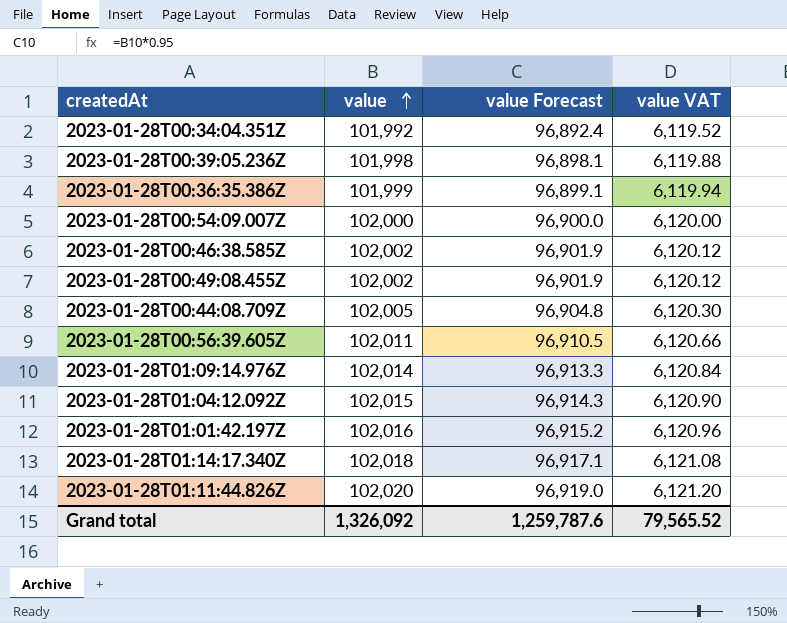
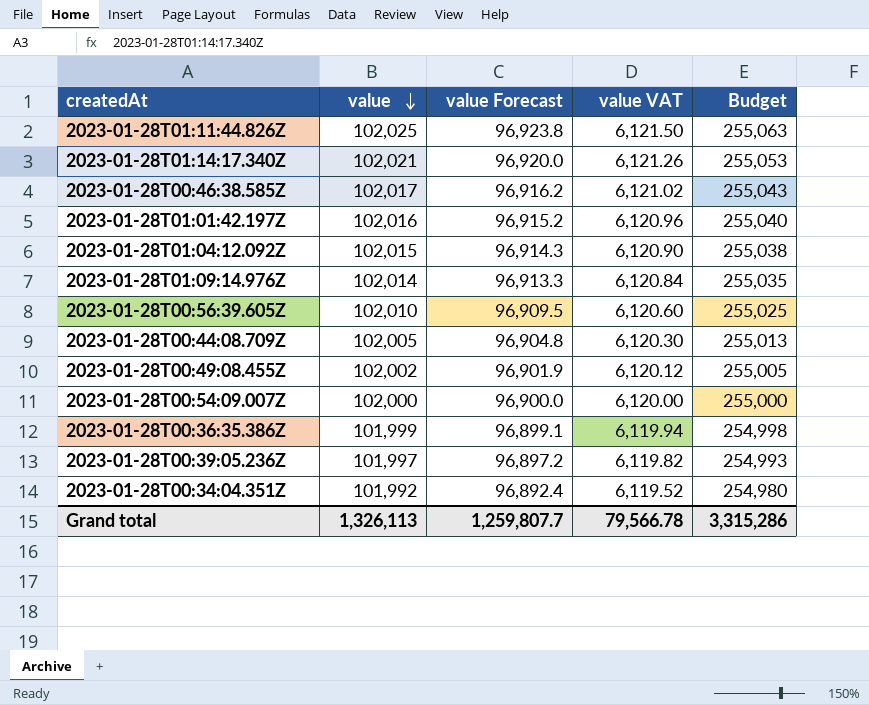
row order: value ascending -> value descending
column Budget | formula: none -> [value] * 2.5
2023-01-28T01:11:44.826Z | value: 102,020 -> 102,025
2023-01-28T01:11:44.826Z | value Forecast: 96,919.0 -> 96,923.8
2023-01-28T01:11:44.826Z | value VAT: 6,121.20 -> 6,121.50
2023-01-28T01:14:17.340Z | value: 102,018 -> 102,021
2023-01-28T01:14:17.340Z | value Forecast: 96,917.1 -> 96,920.0
2023-01-28T01:14:17.340Z | value VAT: 6,121.08 -> 6,121.26
2023-01-28T00:46:38.585Z | value: 102,002 -> 102,017
2023-01-28T00:46:38.585Z | value Forecast: 96,901.9 -> 96,916.2
2023-01-28T00:46:38.585Z | value VAT: 6,120.12 -> 6,121.02
2023-01-28T00:56:39.605Z | value: 102,011 -> 102,010
2023-01-28T00:56:39.605Z | value Forecast: 96,910.5 -> 96,909.5
2023-01-28T00:56:39.605Z | value VAT: 6,120.66 -> 6,120.60
2023-01-28T00:39:05.236Z | value: 101,998 -> 101,997
2023-01-28T00:39:05.236Z | value Forecast: 96,898.1 -> 96,897.2
2023-01-28T00:39:05.236Z | value VAT: 6,119.88 -> 6,119.82
Grand total | value: 1,326,092 -> 1,326,113
Grand total | value Forecast: 1,259,787.6 -> 1,259,807.7
Grand total | value VAT: 79,565.52 -> 79,566.78

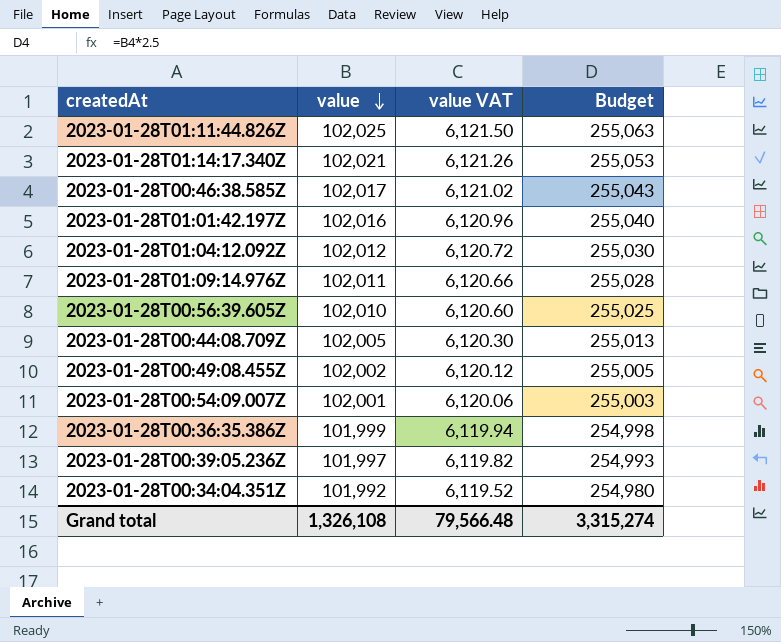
column value Forecast | formula: [value] * 0.95 -> none
2023-01-28T01:04:12.092Z | value: 102,015 -> 102,012
2023-01-28T01:04:12.092Z | value VAT: 6,120.90 -> 6,120.72
2023-01-28T01:04:12.092Z | Budget: 255,038 -> 255,030
2023-01-28T01:09:14.976Z | value: 102,014 -> 102,011
2023-01-28T01:09:14.976Z | value VAT: 6,120.84 -> 6,120.66
2023-01-28T01:09:14.976Z | Budget: 255,035 -> 255,028
2023-01-28T00:54:09.007Z | value: 102,000 -> 102,001
2023-01-28T00:54:09.007Z | value VAT: 6,120.00 -> 6,120.06
2023-01-28T00:54:09.007Z | Budget: 255,000 -> 255,003
Grand total | value: 1,326,113 -> 1,326,108
Grand total | value VAT: 79,566.78 -> 79,566.48
Grand total | Budget: 3,315,286 -> 3,315,274

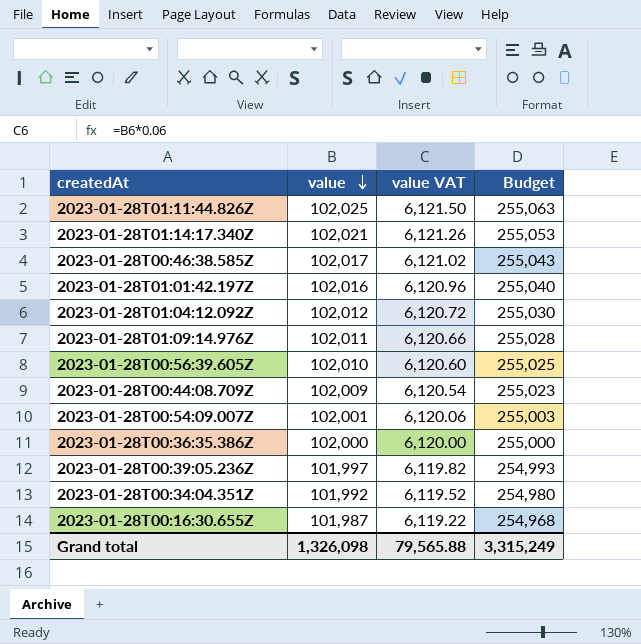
row 2023-01-28T00:49:08.455Z: 102,002 | 6,120.12 | 255,005 -> none
2023-01-28T00:44:08.709Z | value: 102,005 -> 102,009
2023-01-28T00:44:08.709Z | value VAT: 6,120.30 -> 6,120.54
2023-01-28T00:44:08.709Z | Budget: 255,013 -> 255,023
2023-01-28T00:36:35.386Z | value: 101,999 -> 102,000
2023-01-28T00:36:35.386Z | value VAT: 6,119.94 -> 6,120.00
2023-01-28T00:36:35.386Z | Budget: 254,998 -> 255,000
row 2023-01-28T00:16:30.655Z: none -> 101,987 | 6,119.22 | 254,968
Grand total | value: 1,326,108 -> 1,326,098
Grand total | value VAT: 79,566.48 -> 79,565.88
Grand total | Budget: 3,315,274 -> 3,315,249

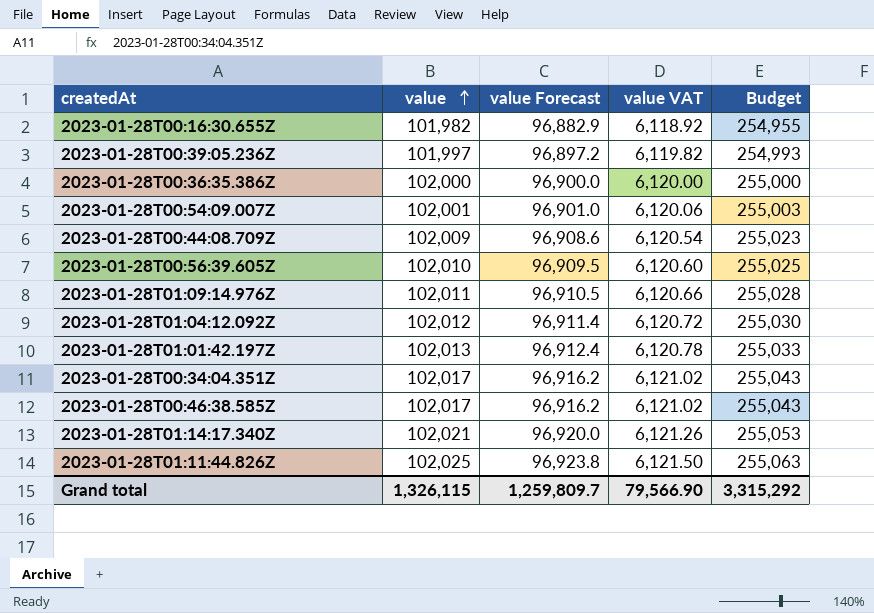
row order: value descending -> value ascending
column value Forecast | formula: none -> [value] * 0.95
2023-01-28T00:16:30.655Z | value: 101,987 -> 101,982
2023-01-28T00:16:30.655Z | value VAT: 6,119.22 -> 6,118.92
2023-01-28T00:16:30.655Z | Budget: 254,968 -> 254,955
2023-01-28T01:01:42.197Z | value: 102,016 -> 102,013
2023-01-28T01:01:42.197Z | value VAT: 6,120.96 -> 6,120.78
2023-01-28T01:01:42.197Z | Budget: 255,040 -> 255,033
2023-01-28T00:34:04.351Z | value: 101,992 -> 102,017
2023-01-28T00:34:04.351Z | value VAT: 6,119.52 -> 6,121.02
2023-01-28T00:34:04.351Z | Budget: 254,980 -> 255,043
Grand total | value: 1,326,098 -> 1,326,115
Grand total | value VAT: 79,565.88 -> 79,566.90
Grand total | Budget: 3,315,249 -> 3,315,292

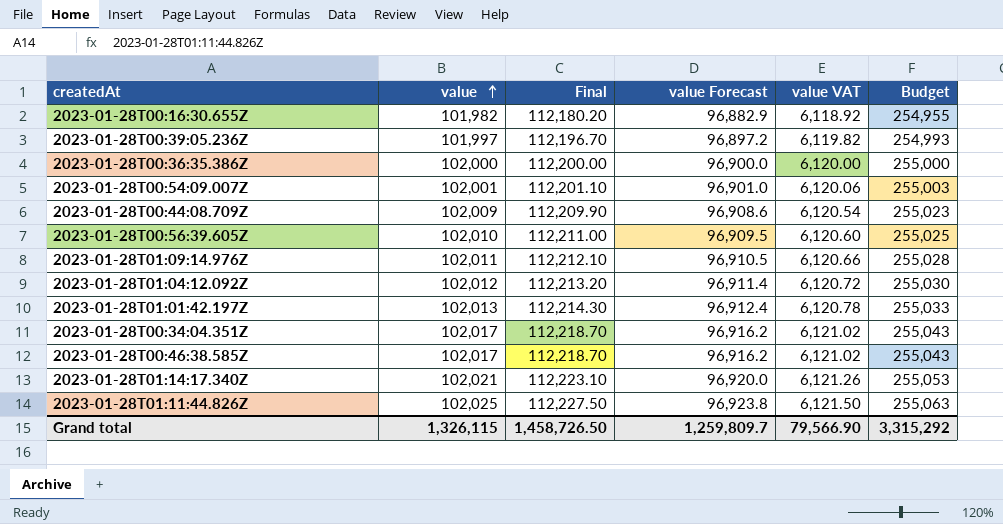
column Final | formula: none -> [value] * 1.1

